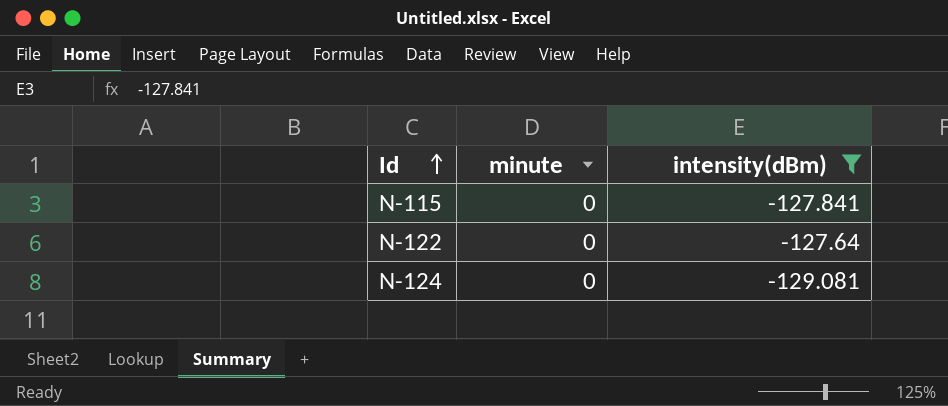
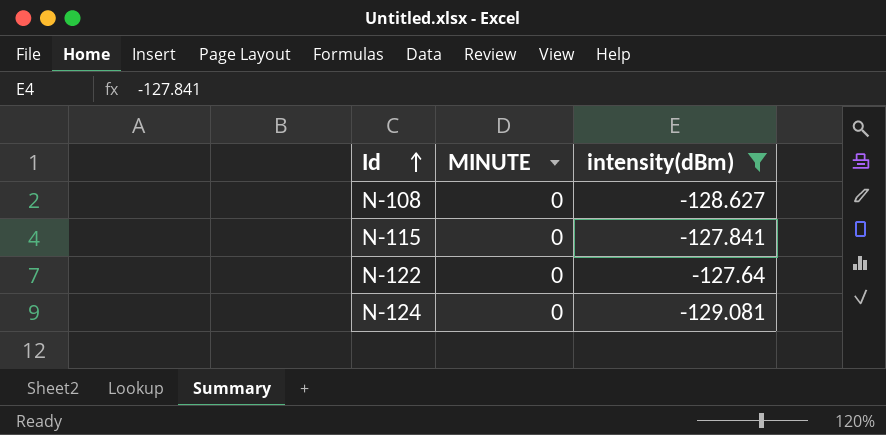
column name: minute -> MINUTE
row N-108: none -> 0 | -128.627

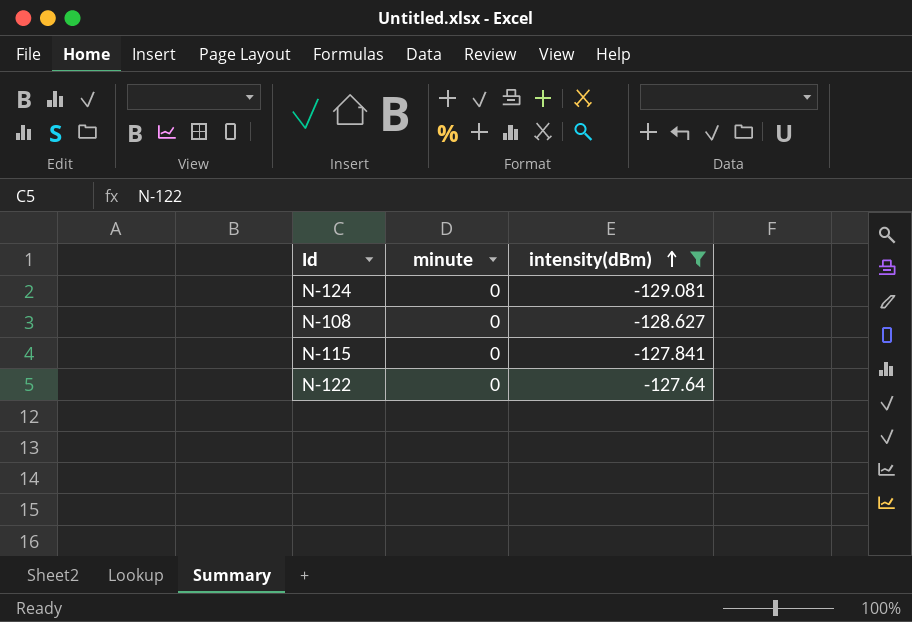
row order: Id ascending -> intensity(dBm) ascending
column name: MINUTE -> minute

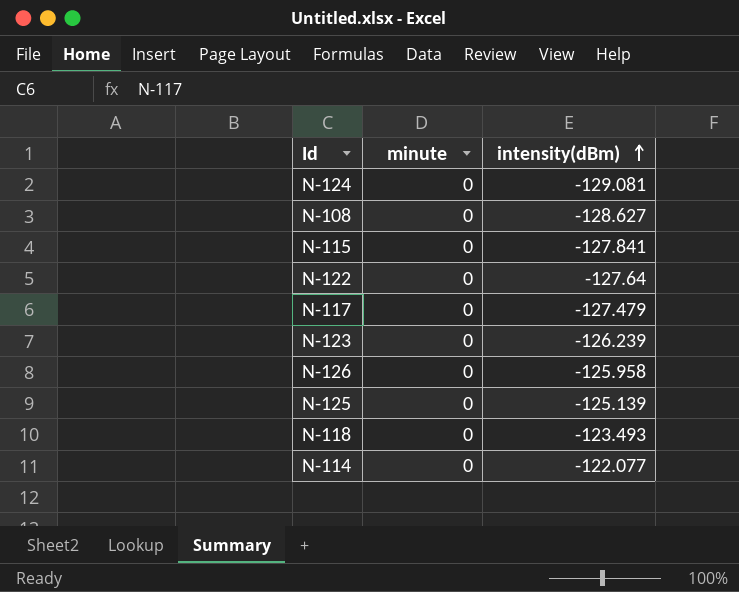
filter: intensity(dBm) <= -127.64 -> none

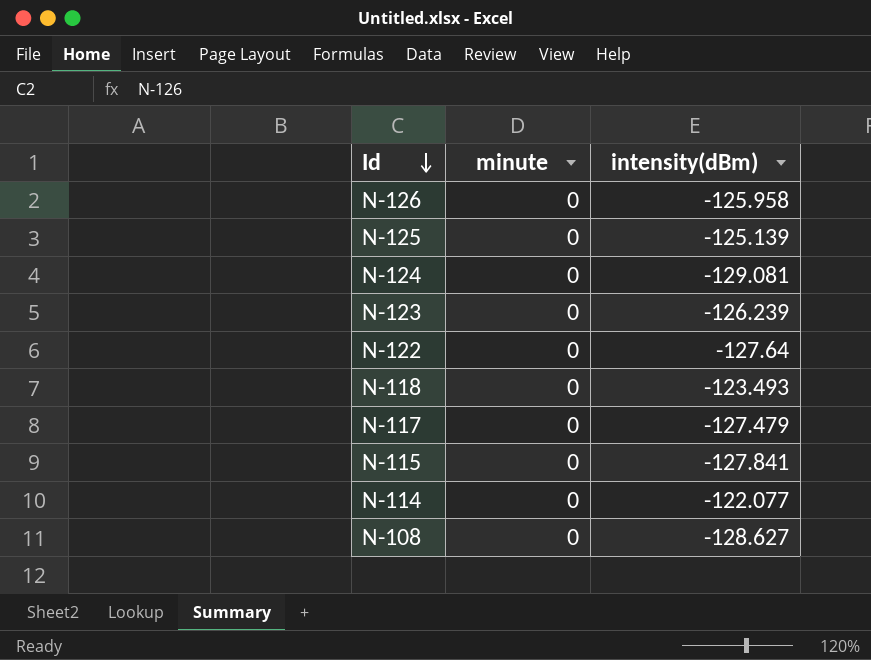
row order: intensity(dBm) ascending -> Id descending

